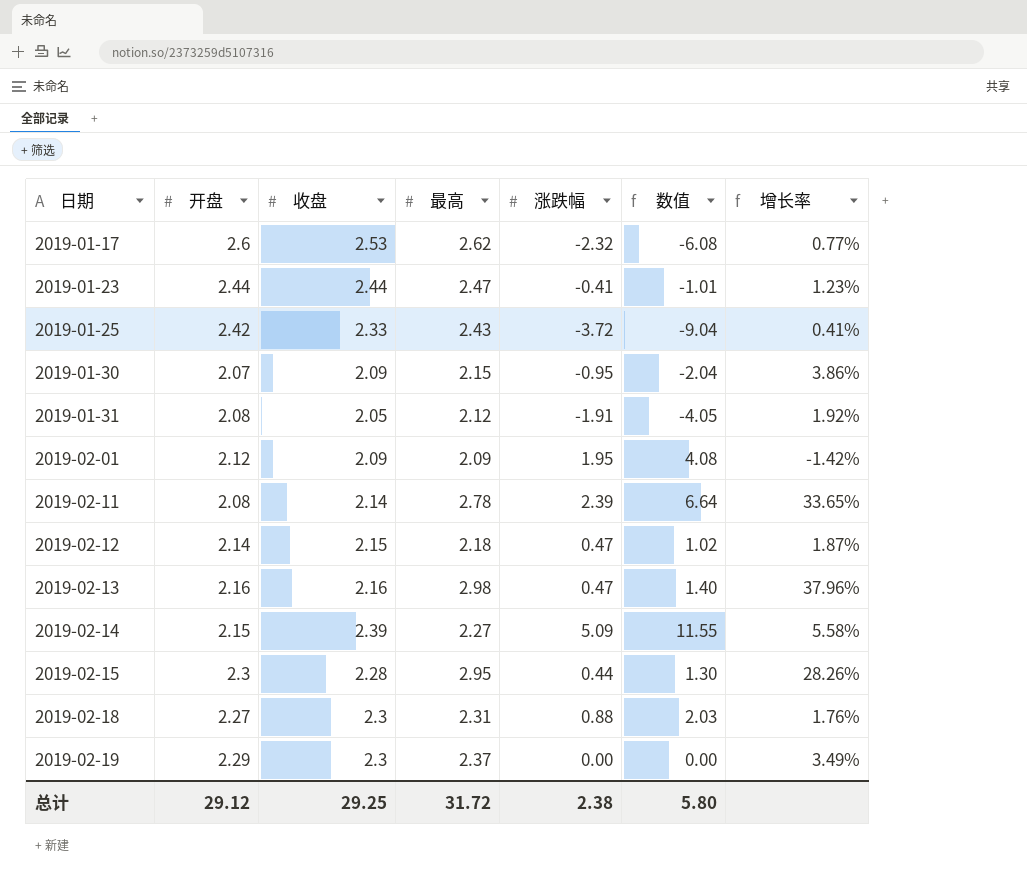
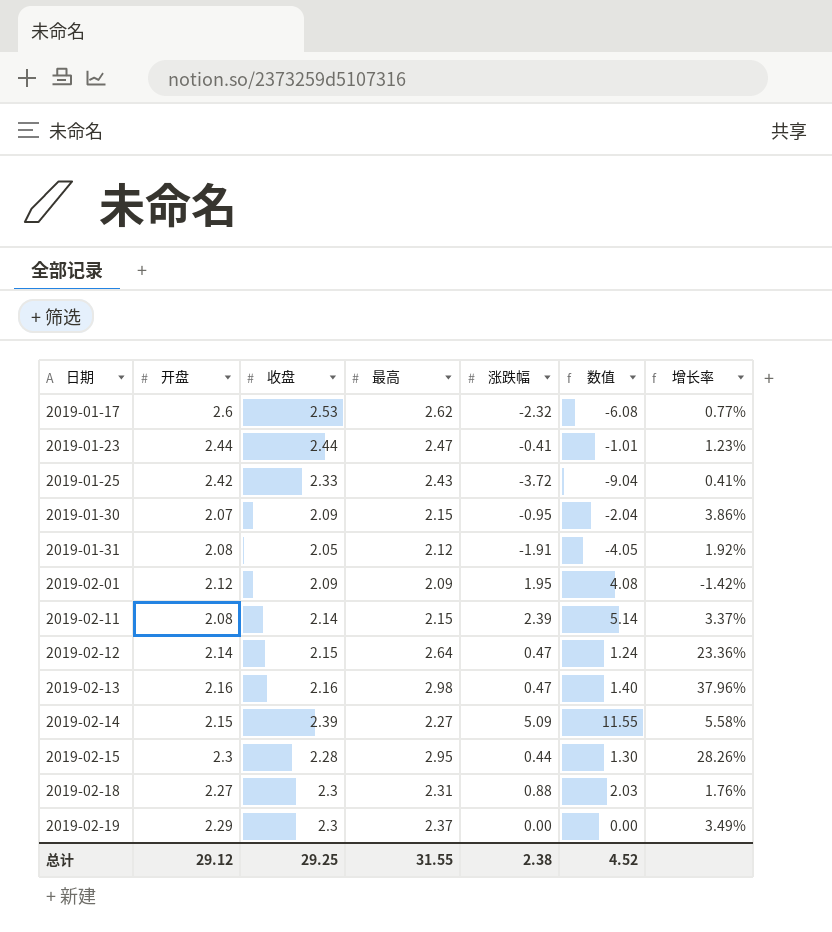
2019-02-11 | 最高: 2.78 -> 2.15
2019-02-11 | 数值: 6.64 -> 5.14
2019-02-11 | 增长率: 33.65% -> 3.37%
2019-02-12 | 最高: 2.18 -> 2.64
2019-02-12 | 数值: 1.02 -> 1.24
2019-02-12 | 增长率: 1.87% -> 23.36%
总计 | 最高: 31.72 -> 31.55
总计 | 数值: 5.80 -> 4.52

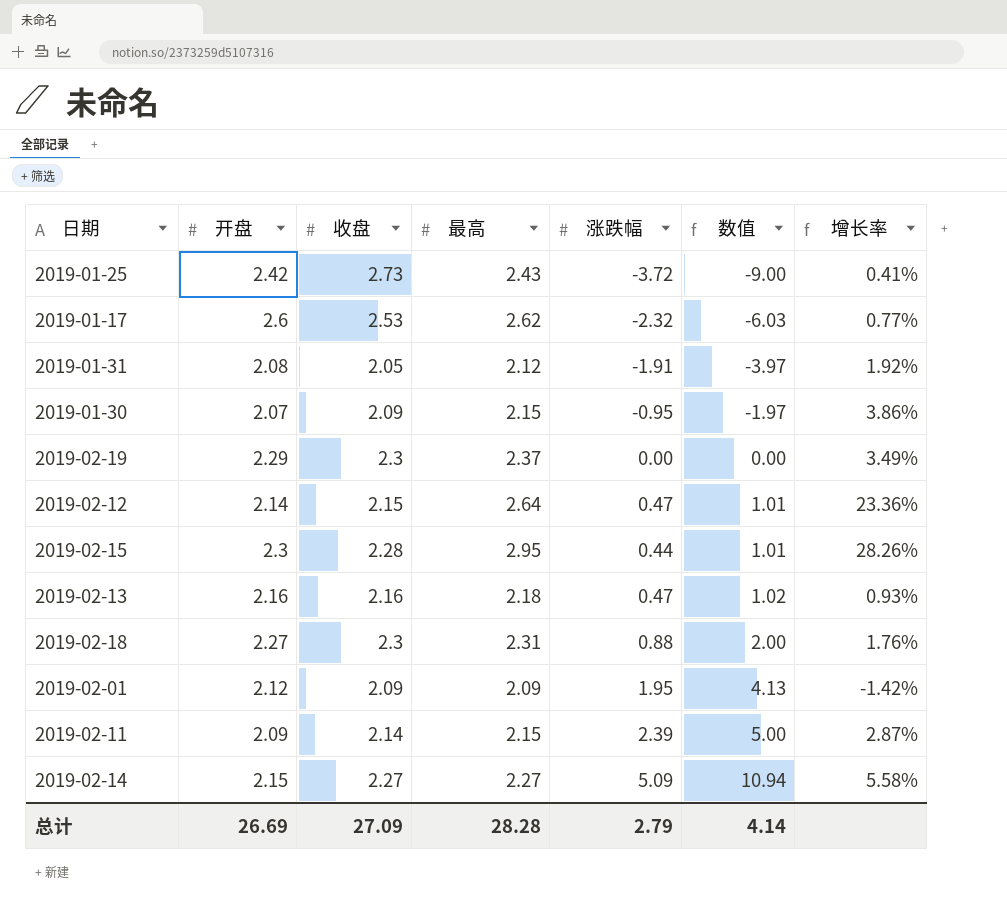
row order: 日期 ascending -> 数值 ascending
column 数值 | formula: [最高] * [涨跌幅] -> [开盘] * [涨跌幅]
row 2019-01-23: 2.44 | 2.44 | 2.47 | -0.41 | -1.01 | 1.23% -> none
2019-01-25 | 收盘: 2.33 -> 2.73
2019-02-13 | 最高: 2.98 -> 2.18
2019-02-13 | 增长率: 37.96% -> 0.93%
2019-02-11 | 开盘: 2.08 -> 2.09
2019-02-11 | 增长率: 3.37% -> 2.87%
2019-02-14 | 收盘: 2.39 -> 2.27
总计 | 开盘: 29.12 -> 26.69
总计 | 收盘: 29.25 -> 27.09
总计 | 最高: 31.55 -> 28.28
总计 | 涨跌幅: 2.38 -> 2.79
总计 | 数值: 4.52 -> 4.14

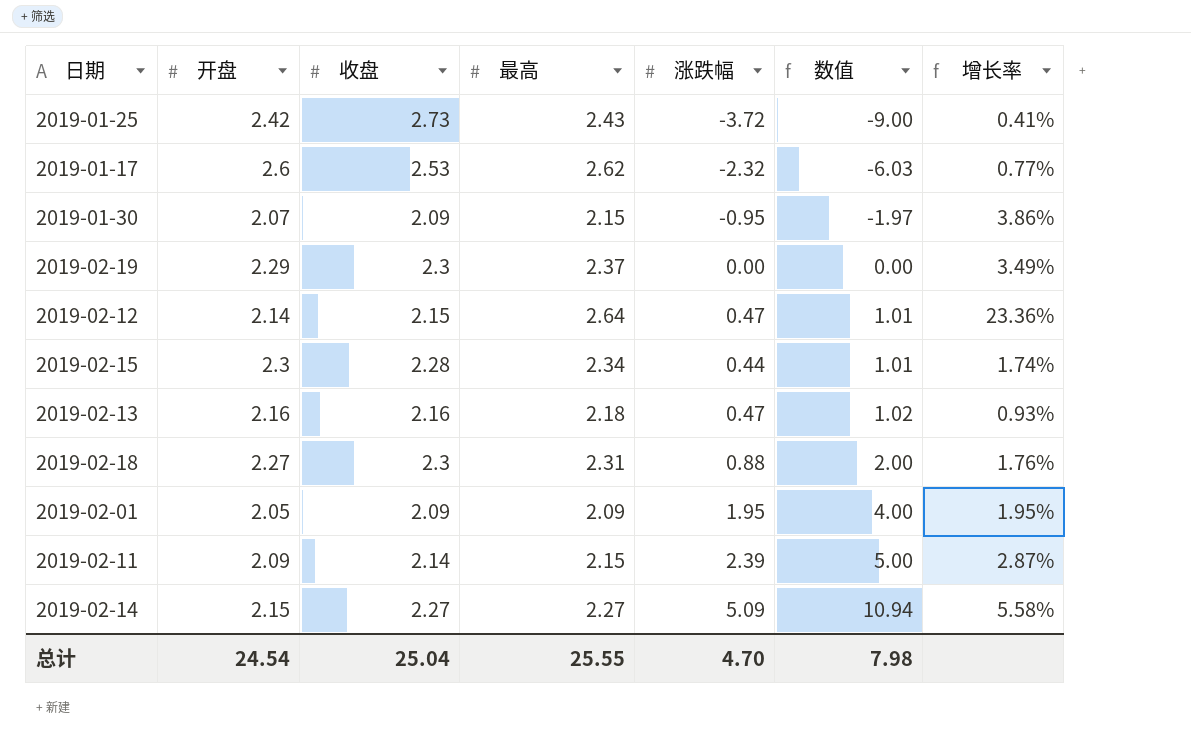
row 2019-01-31: 2.08 | 2.05 | 2.12 | -1.91 | -3.97 | 1.92% -> none
2019-02-15 | 最高: 2.95 -> 2.34
2019-02-15 | 增长率: 28.26% -> 1.74%
2019-02-01 | 开盘: 2.12 -> 2.05
2019-02-01 | 数值: 4.13 -> 4.00
2019-02-01 | 增长率: -1.42% -> 1.95%
总计 | 开盘: 26.69 -> 24.54
总计 | 收盘: 27.09 -> 25.04
总计 | 最高: 28.28 -> 25.55
总计 | 涨跌幅: 2.79 -> 4.70
总计 | 数值: 4.14 -> 7.98

